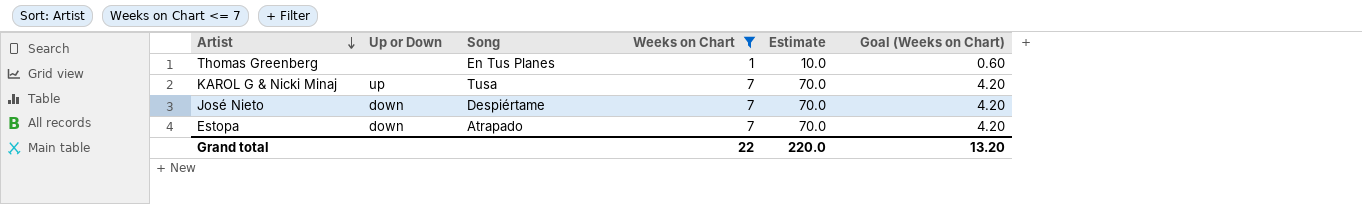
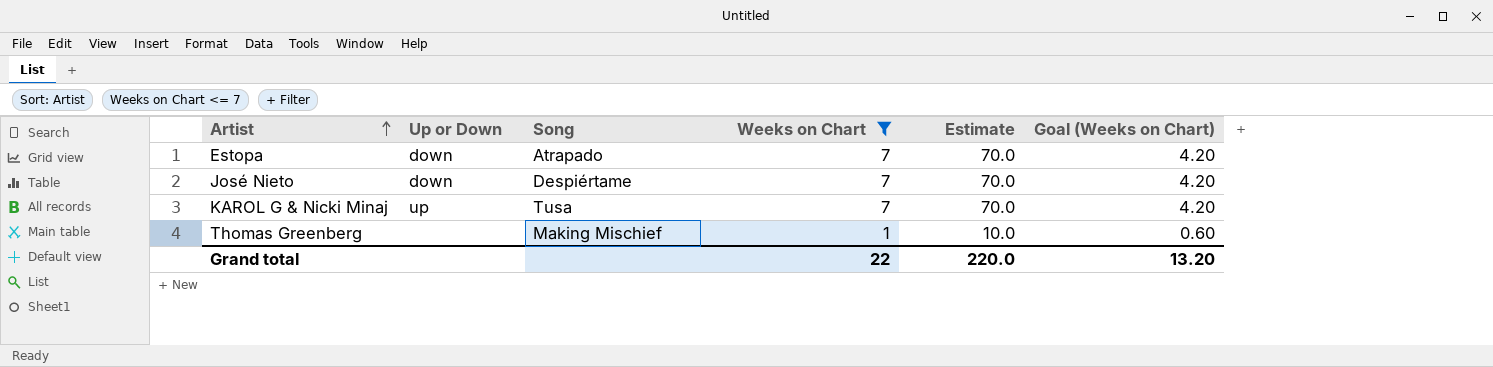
row order: Artist descending -> Artist ascending
Thomas Greenberg | Song: En Tus Planes -> Making Mischief

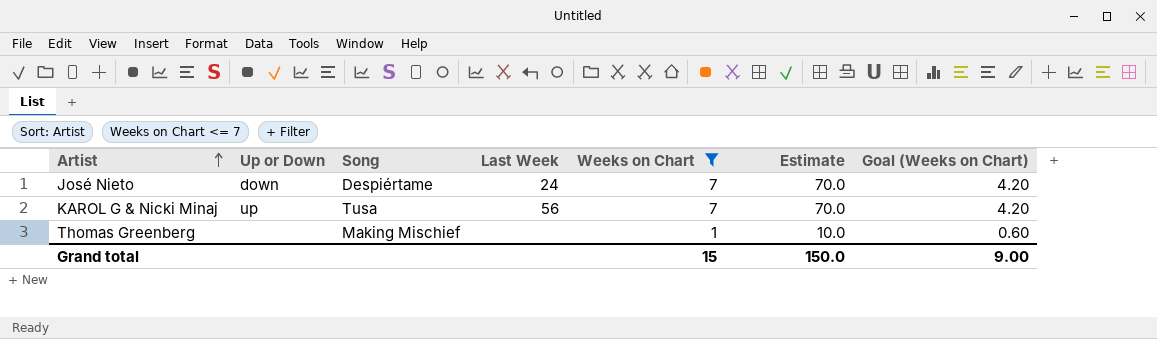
column Last Week | position: none -> 4
row Estopa: down | Atrapado | 7 | 70.0 | 4.20 -> none
Grand total | Weeks on Chart: 22 -> 15
Grand total | Estimate: 220.0 -> 150.0
Grand total | Goal (Weeks on Chart): 13.20 -> 9.00

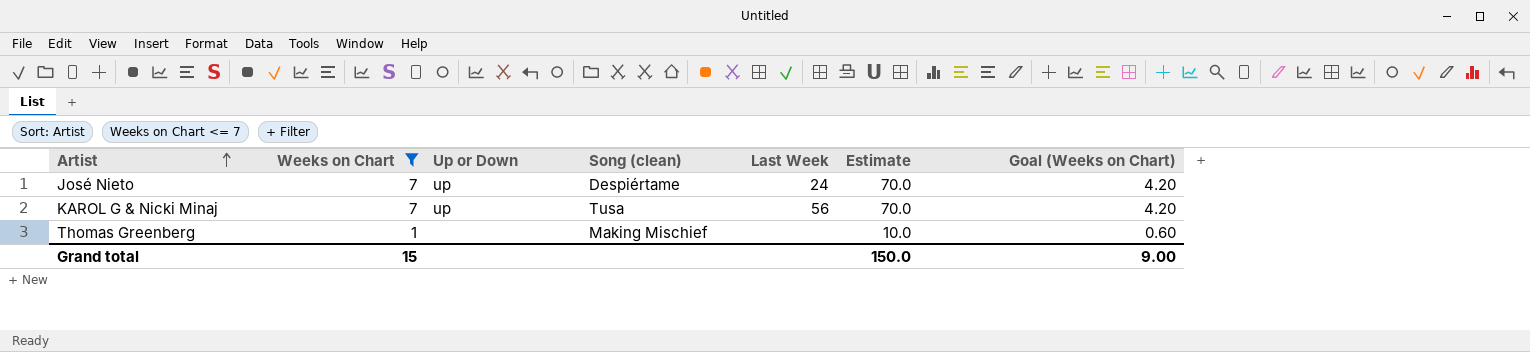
column Weeks on Chart | position: 5 -> 2
column name: Song -> Song (clean)
José Nieto | Up or Down: down -> up

